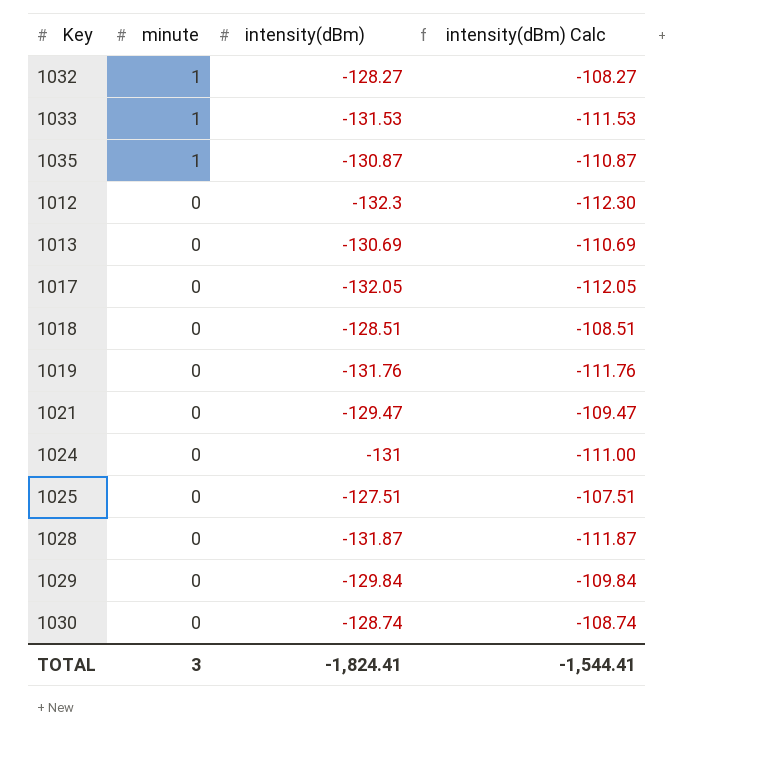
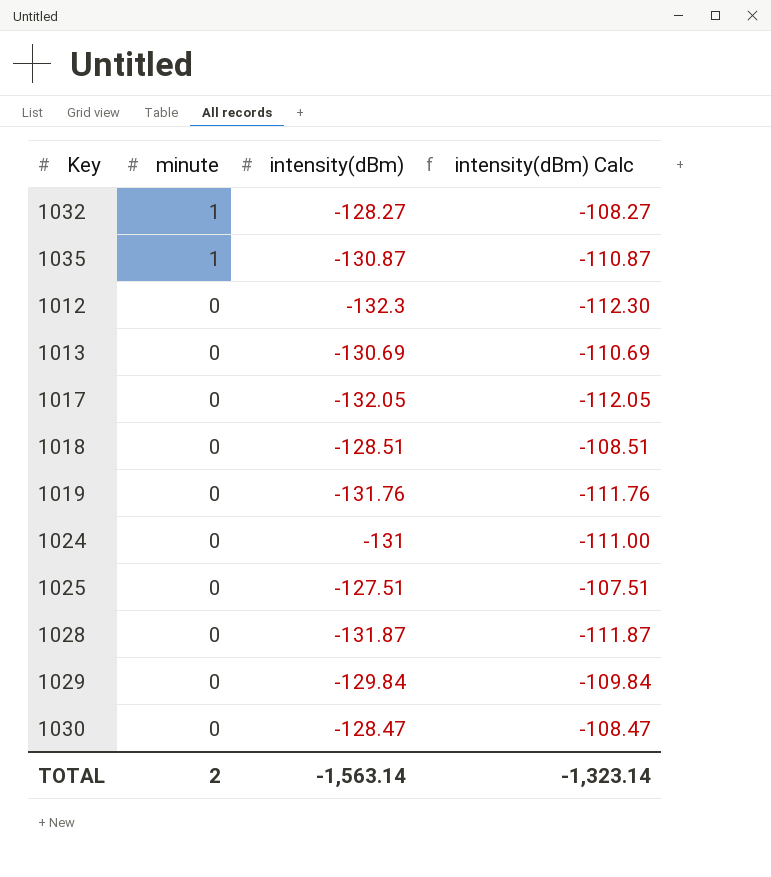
row 1033: 1 | -131.53 | -111.53 -> none
row 1021: 0 | -129.47 | -109.47 -> none
1030 | intensity(dBm): -128.74 -> -128.47
1030 | intensity(dBm) Calc: -108.74 -> -108.47
TOTAL | minute: 3 -> 2
TOTAL | intensity(dBm): -1,824.41 -> -1,563.14
TOTAL | intensity(dBm) Calc: -1,544.41 -> -1,323.14

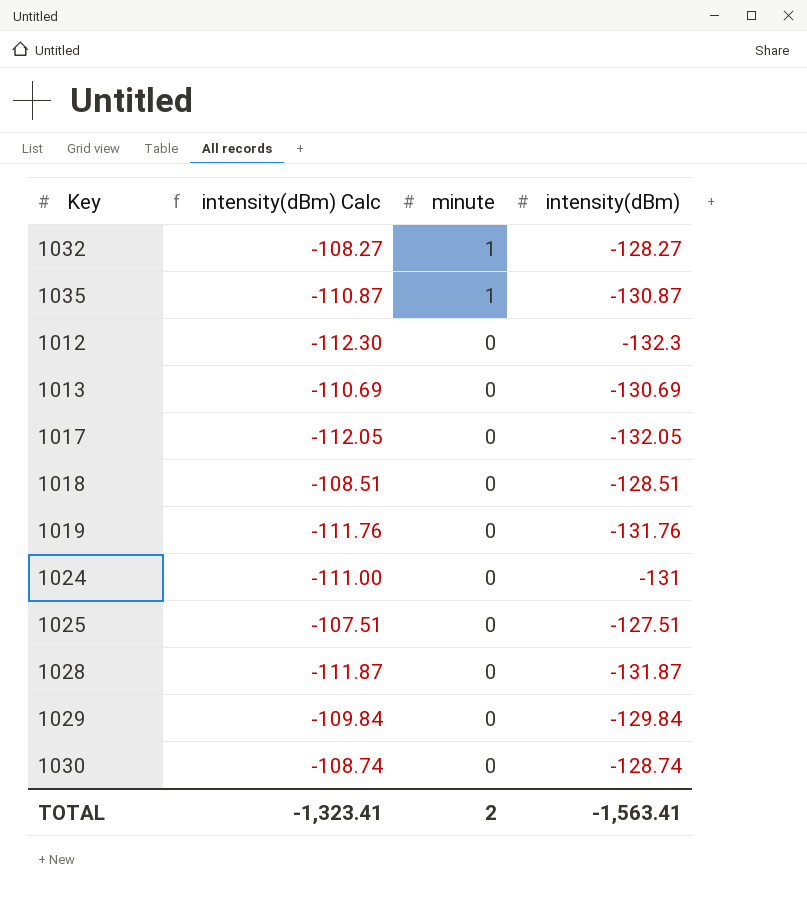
column intensity(dBm) Calc | position: 4 -> 2
1030 | intensity(dBm) Calc: -108.47 -> -108.74
1030 | intensity(dBm): -128.47 -> -128.74
TOTAL | intensity(dBm) Calc: -1,323.14 -> -1,323.41
TOTAL | intensity(dBm): -1,563.14 -> -1,563.41

